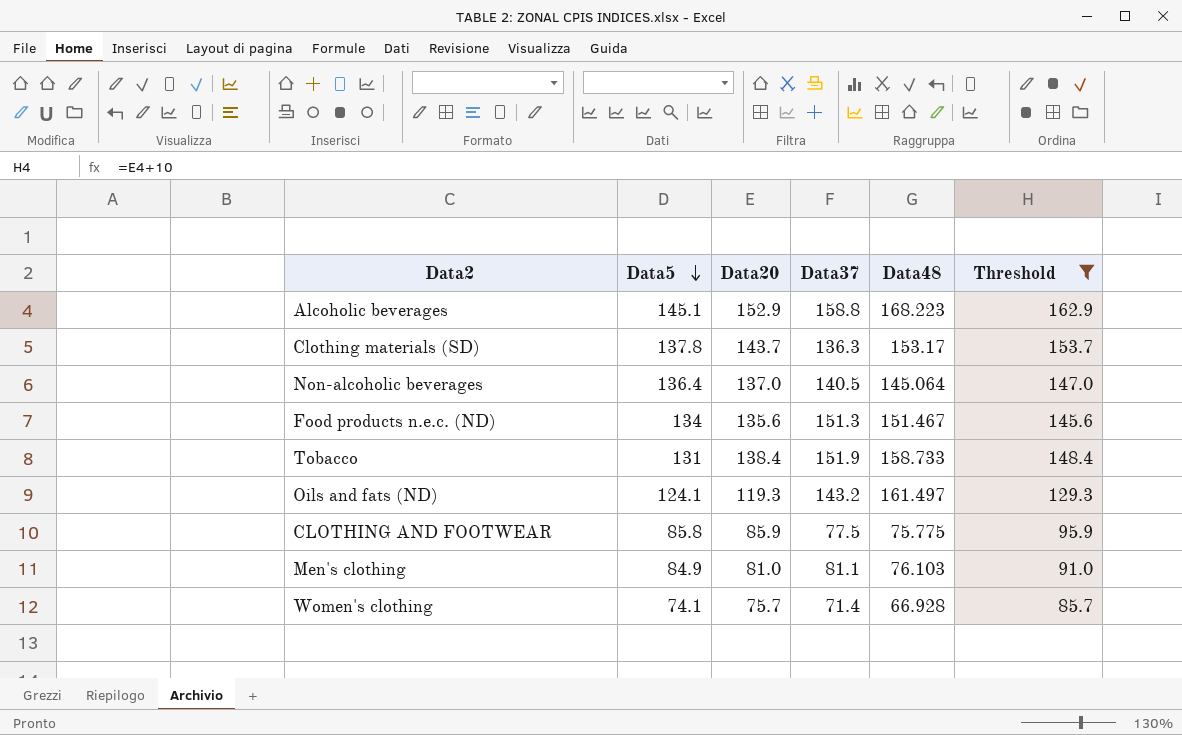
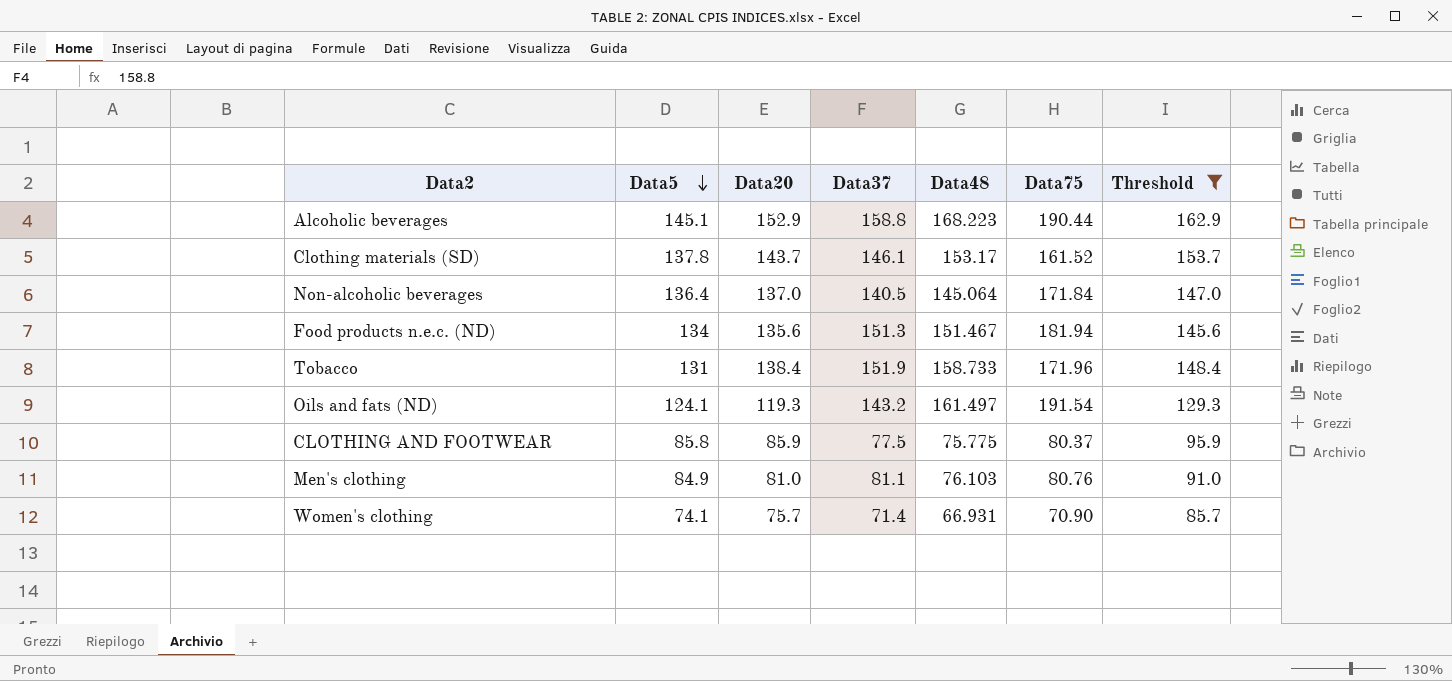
column Data75 | position: none -> 6
Clothing materials (SD) | Data37: 136.3 -> 146.1
Women's clothing | Data48: 66.928 -> 66.931

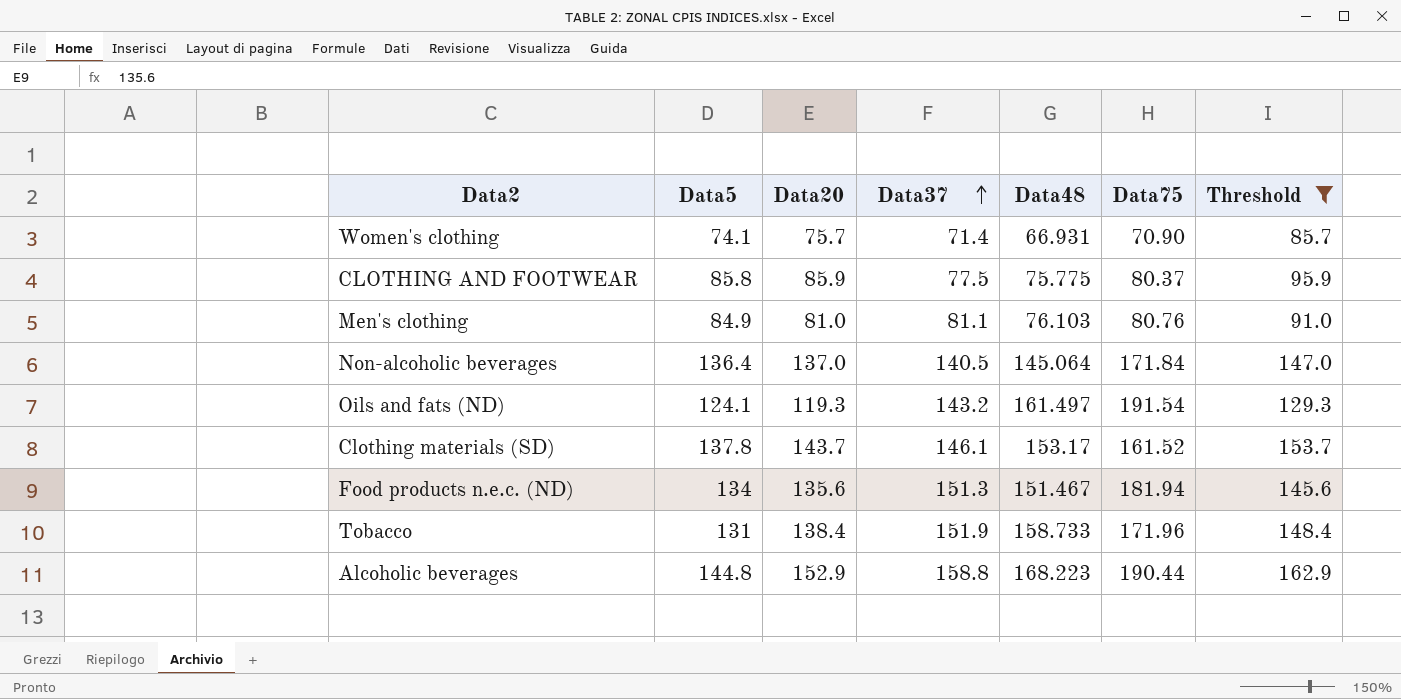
row order: Data5 descending -> Data37 ascending
Alcoholic beverages | Data5: 145.1 -> 144.8

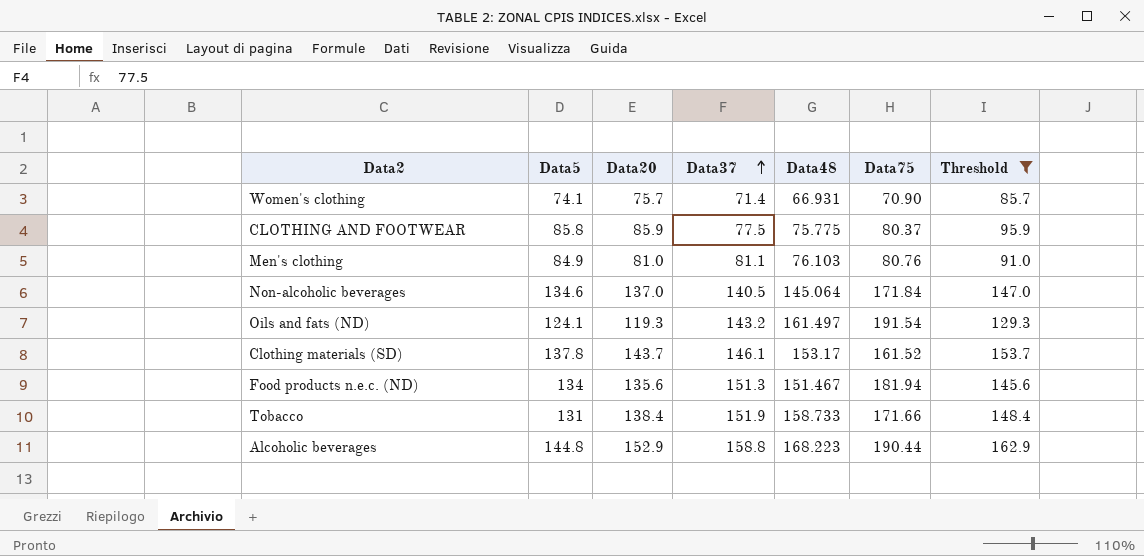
Non-alcoholic beverages | Data5: 136.4 -> 134.6
Tobacco | Data75: 171.96 -> 171.66

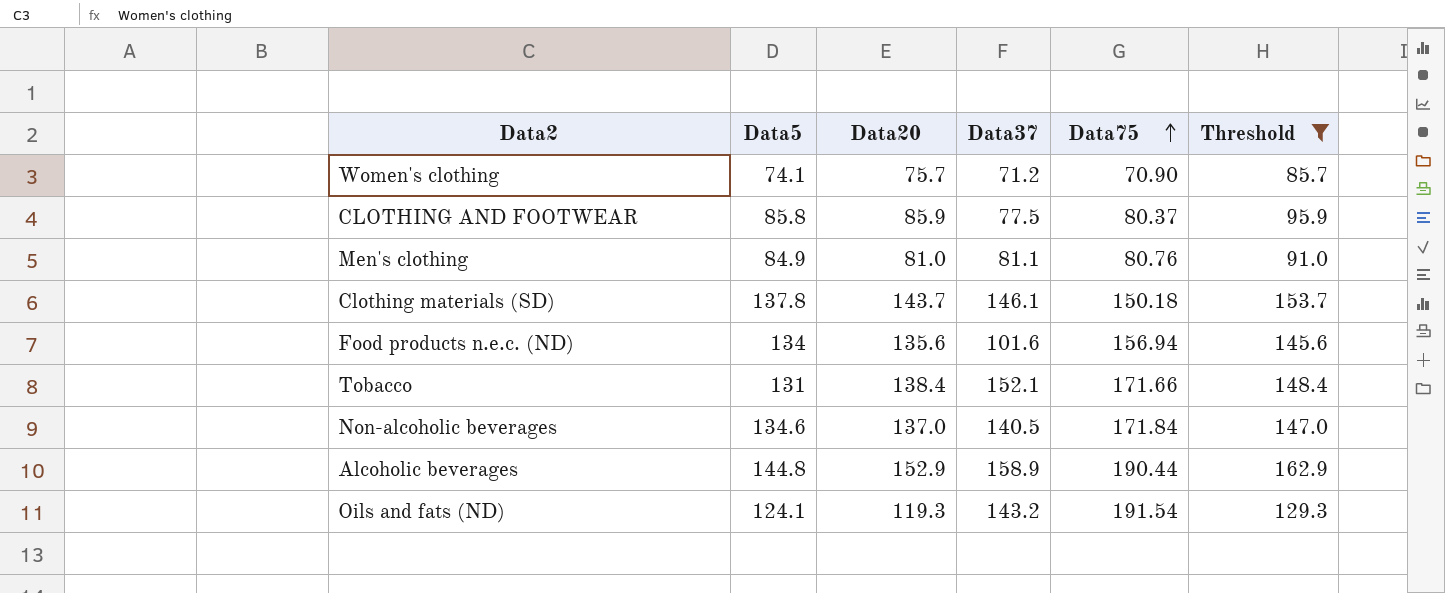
row order: Data37 ascending -> Data75 ascending
column Data48 | position: 5 -> none
Women's clothing | Data37: 71.4 -> 71.2
Clothing materials (SD) | Data75: 161.52 -> 150.18
Food products n.e.c. (ND) | Data37: 151.3 -> 101.6
Food products n.e.c. (ND) | Data75: 181.94 -> 156.94
Tobacco | Data37: 151.9 -> 152.1
Alcoholic beverages | Data37: 158.8 -> 158.9

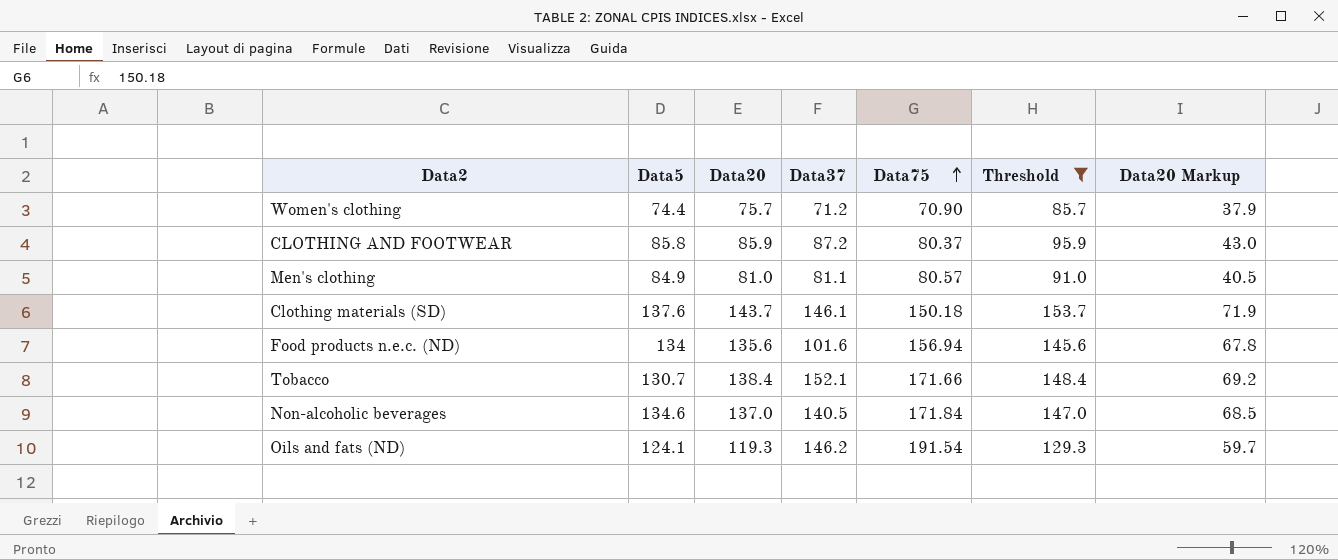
column Data20 Markup | formula: none -> [Data20] * 0.5
row Alcoholic beverages: 144.8 | 152.9 | 158.9 | 190.44 | 162.9 -> none
Women's clothing | Data5: 74.1 -> 74.4
CLOTHING AND FOOTWEAR | Data37: 77.5 -> 87.2
Men's clothing | Data75: 80.76 -> 80.57
Clothing materials (SD) | Data5: 137.8 -> 137.6
Tobacco | Data5: 131 -> 130.7
Oils and fats (ND) | Data37: 143.2 -> 146.2

